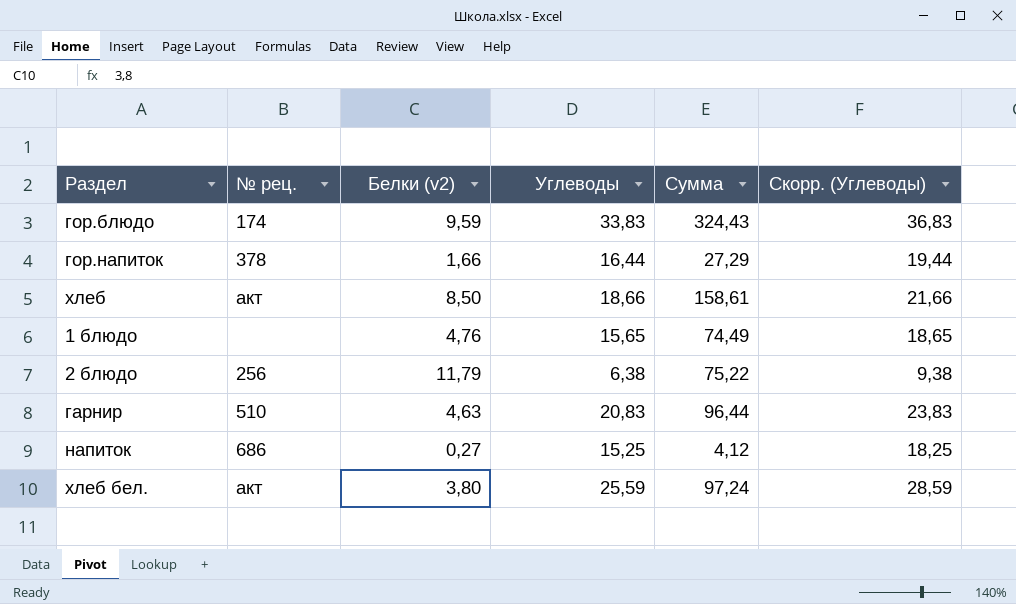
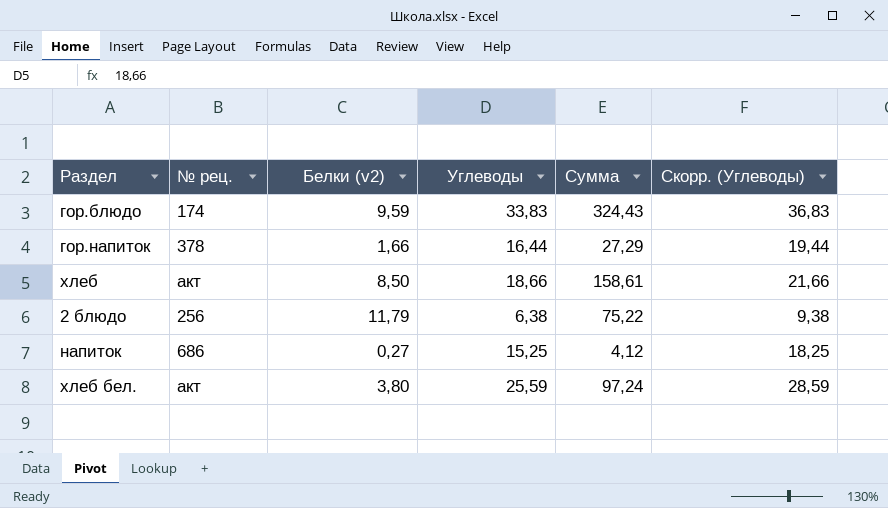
row 1 блюдо: none | 4,76 | 15,65 | 74,49 | 18,65 -> none
row гарнир: 510 | 4,63 | 20,83 | 96,44 | 23,83 -> none

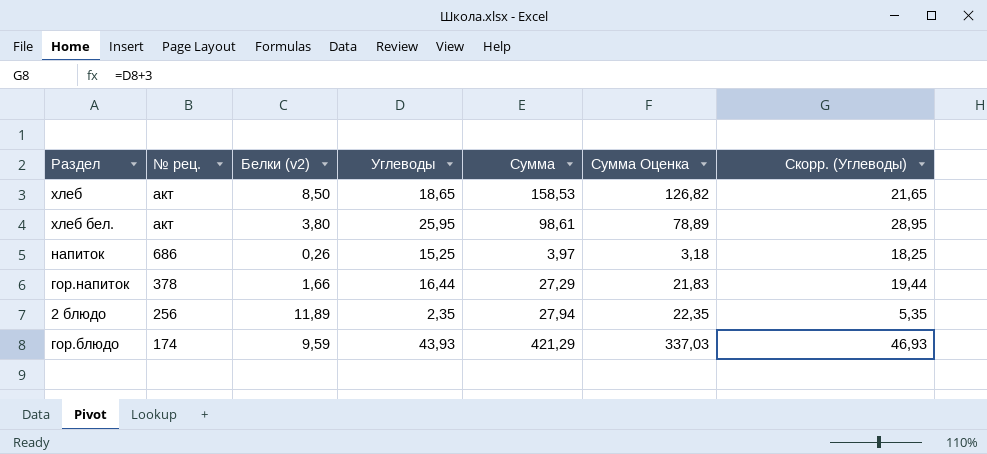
row order: none -> № рец. descending
column Сумма Оценка | formula: none -> [Сумма] * 0,8
хлеб | Углеводы: 18,66 -> 18,65
хлеб | Сумма: 158,61 -> 158,53
хлеб | Скорр. (Углеводы): 21,66 -> 21,65
хлеб бел. | Углеводы: 25,59 -> 25,95
хлеб бел. | Сумма: 97,24 -> 98,61
хлеб бел. | Скорр. (Углеводы): 28,59 -> 28,95
напиток | Белки (v2): 0,27 -> 0,26
напиток | Сумма: 4,12 -> 3,97
2 блюдо | Белки (v2): 11,79 -> 11,89
2 блюдо | Углеводы: 6,38 -> 2,35
2 блюдо | Сумма: 75,22 -> 27,94
2 блюдо | Скорр. (Углеводы): 9,38 -> 5,35
гор.блюдо | Углеводы: 33,83 -> 43,93
гор.блюдо | Сумма: 324,43 -> 421,29
гор.блюдо | Скорр. (Углеводы): 36,83 -> 46,93

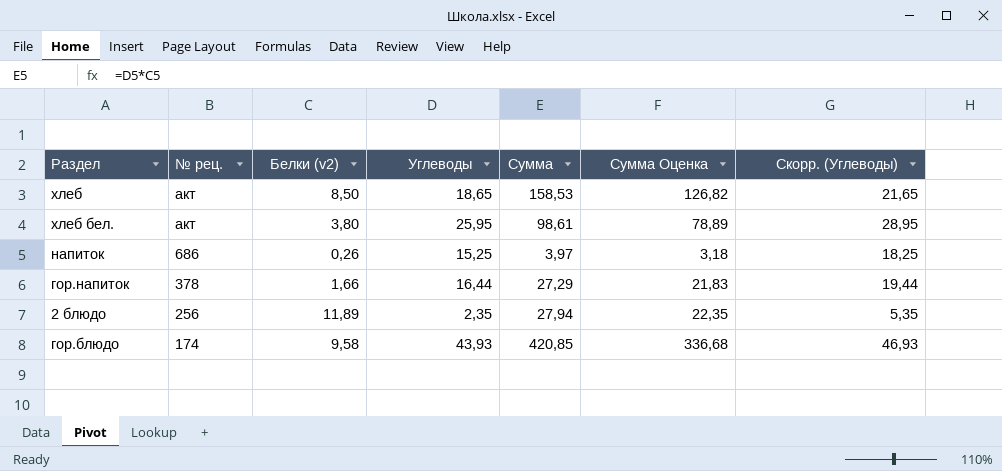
гор.блюдо | Белки (v2): 9,59 -> 9,58
гор.блюдо | Сумма: 421,29 -> 420,85
гор.блюдо | Сумма Оценка: 337,03 -> 336,68

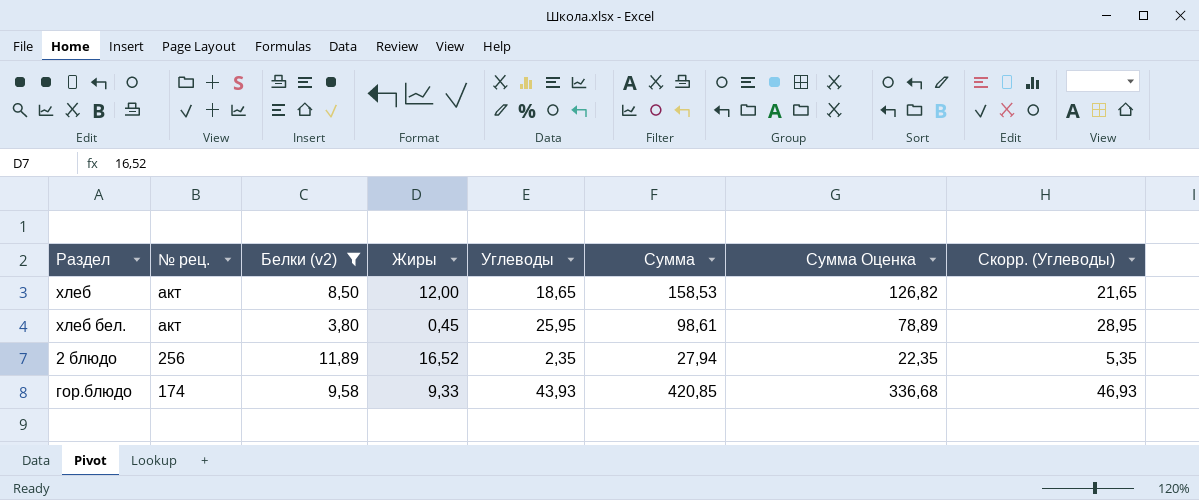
filter: none -> Белки (v2) >= 3,80
column Жиры | position: none -> 4

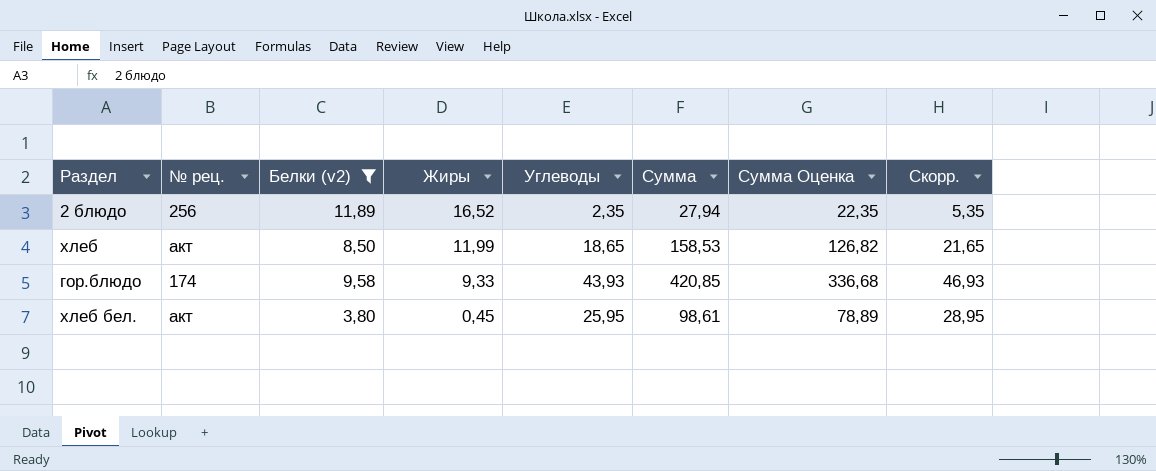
row order: № рец. descending -> Жиры descending
column name: Скорр. (Углеводы) -> Скорр.
хлеб | Жиры: 12,00 -> 11,99

